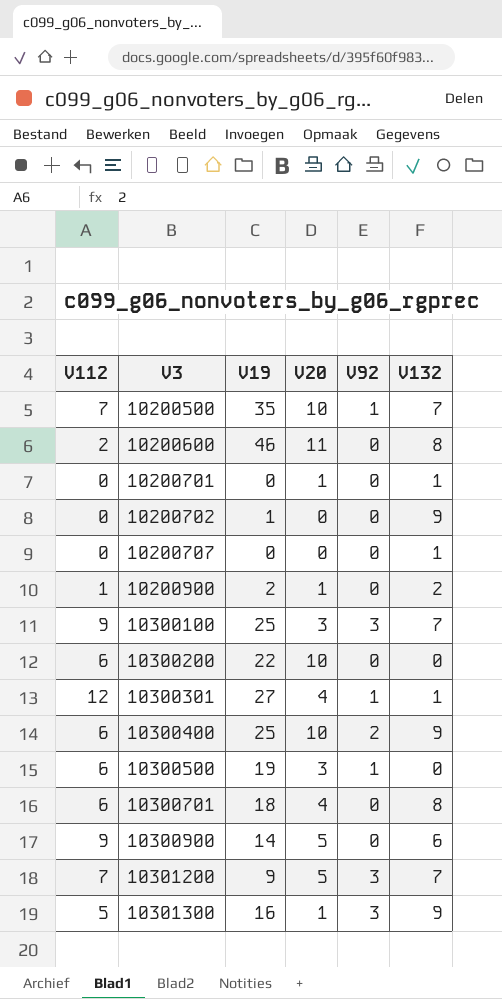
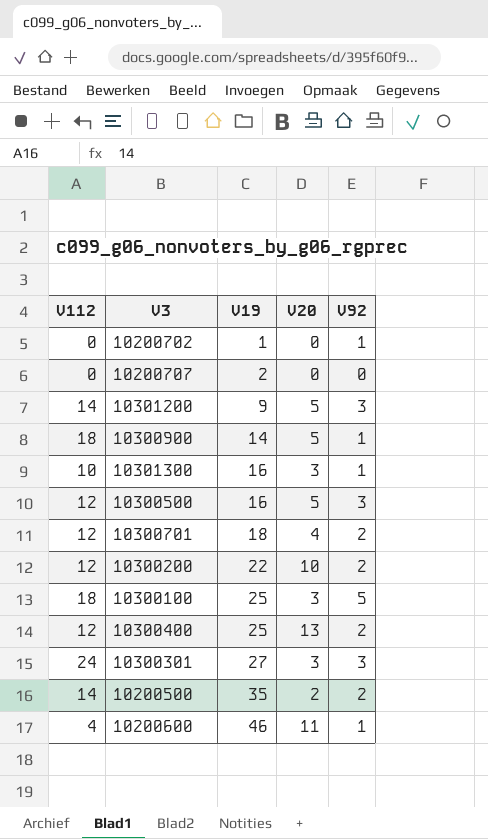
row order: V3 ascending -> V19 ascending
column V132 | position: 6 -> none
row 10200701: 0 | 0 | 1 | 0 | 1 -> none
row 10200900: 1 | 2 | 1 | 0 | 2 -> none
10200702 | V92: 0 -> 1
10200707 | V19: 0 -> 2
10301200 | V112: 7 -> 14
10300900 | V112: 9 -> 18
10300900 | V92: 0 -> 1
10301300 | V112: 5 -> 10
10301300 | V20: 1 -> 3
10301300 | V92: 3 -> 1
10300500 | V112: 6 -> 12
10300500 | V19: 19 -> 16
10300500 | V20: 3 -> 5
10300500 | V92: 1 -> 3
10300701 | V112: 6 -> 12
10300701 | V92: 0 -> 2
10300200 | V112: 6 -> 12
10300200 | V92: 0 -> 2
10300100 | V112: 9 -> 18
10300100 | V92: 3 -> 5
10300400 | V112: 6 -> 12
10300400 | V20: 10 -> 13
10300301 | V112: 12 -> 24
10300301 | V20: 4 -> 3
10300301 | V92: 1 -> 3
10200500 | V112: 7 -> 14
10200500 | V20: 10 -> 2
10200500 | V92: 1 -> 2
10200600 | V112: 2 -> 4
10200600 | V92: 0 -> 1

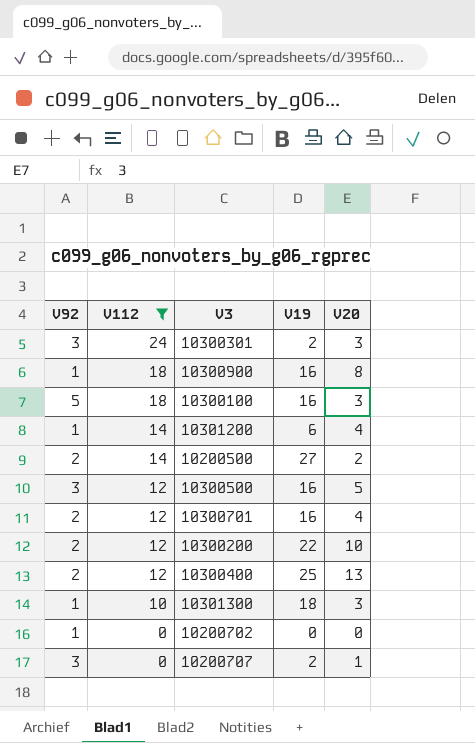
filter: none -> V112 != 4
row order: V19 ascending -> V112 descending
column V92 | position: 5 -> 1
10300301 | V19: 27 -> 2
10300900 | V19: 14 -> 16
10300900 | V20: 5 -> 8
10300100 | V19: 25 -> 16
10301200 | V92: 3 -> 1
10301200 | V19: 9 -> 6
10301200 | V20: 5 -> 4
10200500 | V19: 35 -> 27
10300701 | V19: 18 -> 16
10301300 | V19: 16 -> 18
10200702 | V19: 1 -> 0
10200707 | V92: 0 -> 3
10200707 | V20: 0 -> 1

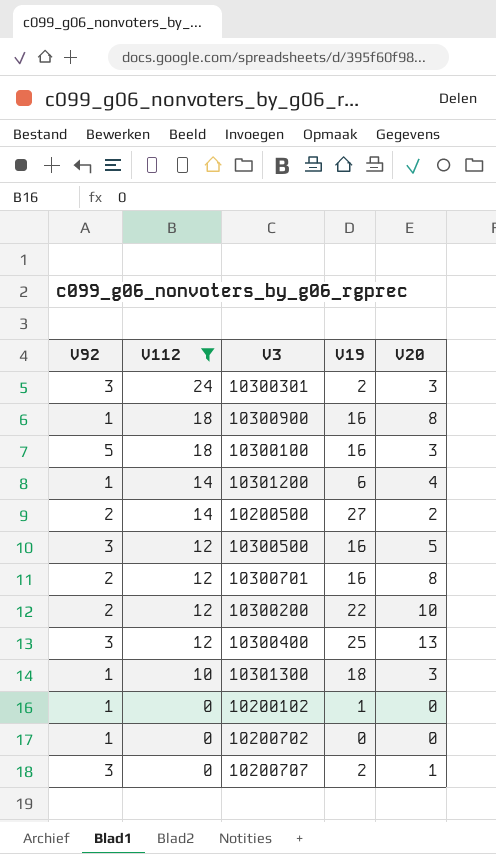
10300701 | V20: 4 -> 8
10300400 | V92: 2 -> 3
row 10200102: none -> 1 | 0 | 1 | 0

